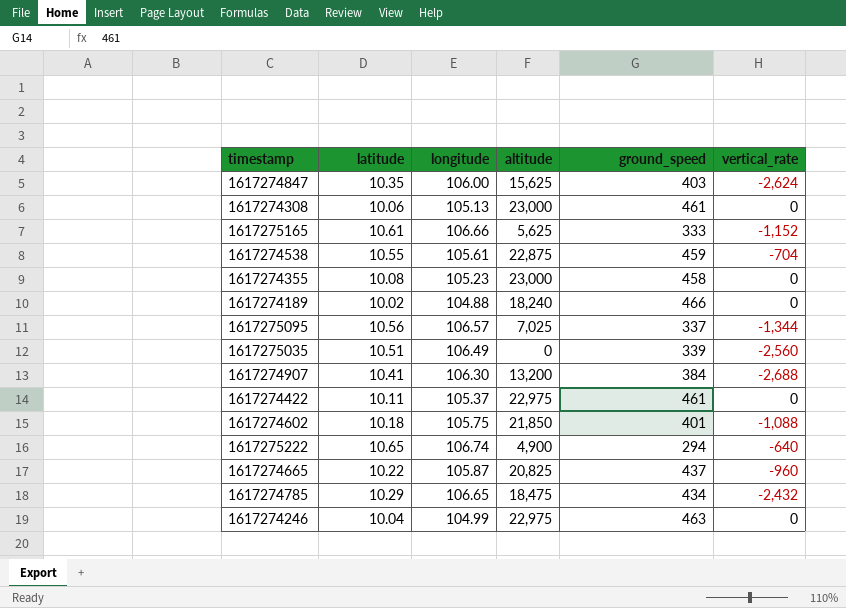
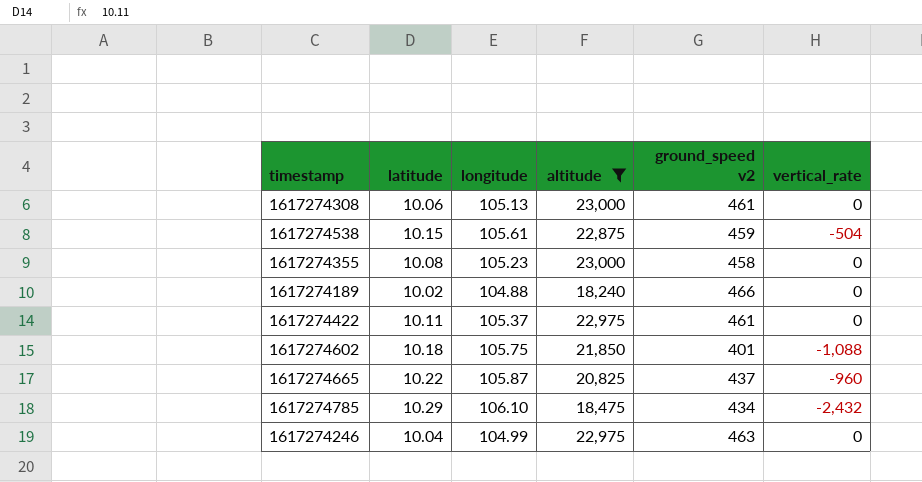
filter: none -> altitude >= 18,240
column name: ground_speed -> ground_speed v2
1617274538 | latitude: 10.55 -> 10.15
1617274538 | vertical_rate: -704 -> -504
1617274785 | longitude: 106.65 -> 106.10

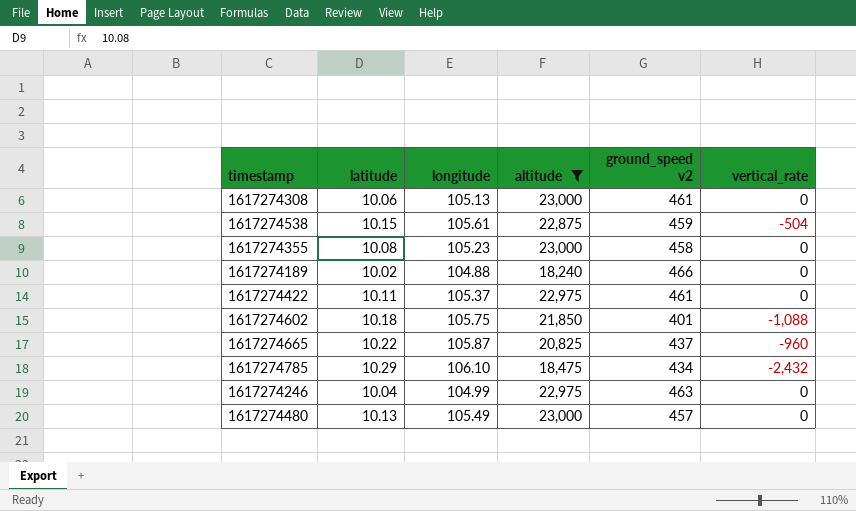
row 1617274480: none -> 10.13 | 105.49 | 23,000 | 457 | 0

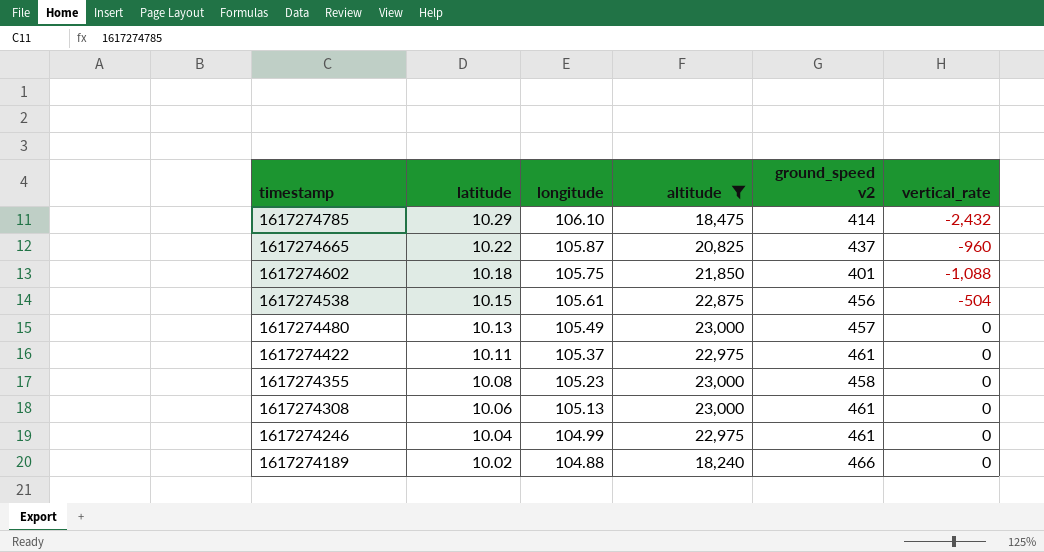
row order: none -> timestamp descending
1617274785 | ground_speed v2: 434 -> 414
1617274538 | ground_speed v2: 459 -> 456
1617274246 | ground_speed v2: 463 -> 461

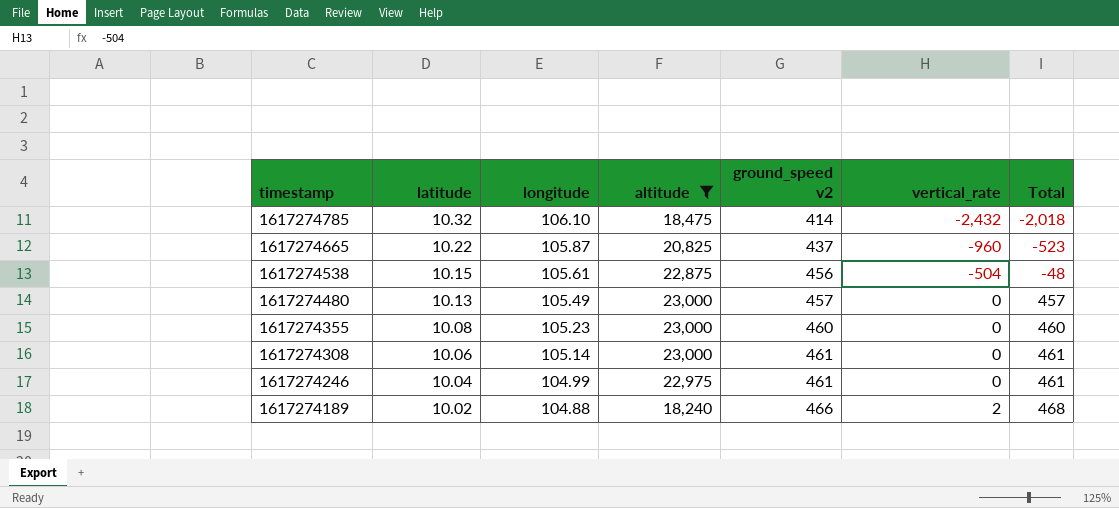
column Total | formula: none -> [ground_speed v2] + [vertical_rate]
row 1617274602: 10.18 | 105.75 | 21,850 | 401 | -1,088 -> none
row 1617274422: 10.11 | 105.37 | 22,975 | 461 | 0 -> none
1617274785 | latitude: 10.29 -> 10.32
1617274355 | ground_speed v2: 458 -> 460
1617274308 | longitude: 105.13 -> 105.14
1617274189 | vertical_rate: 0 -> 2

